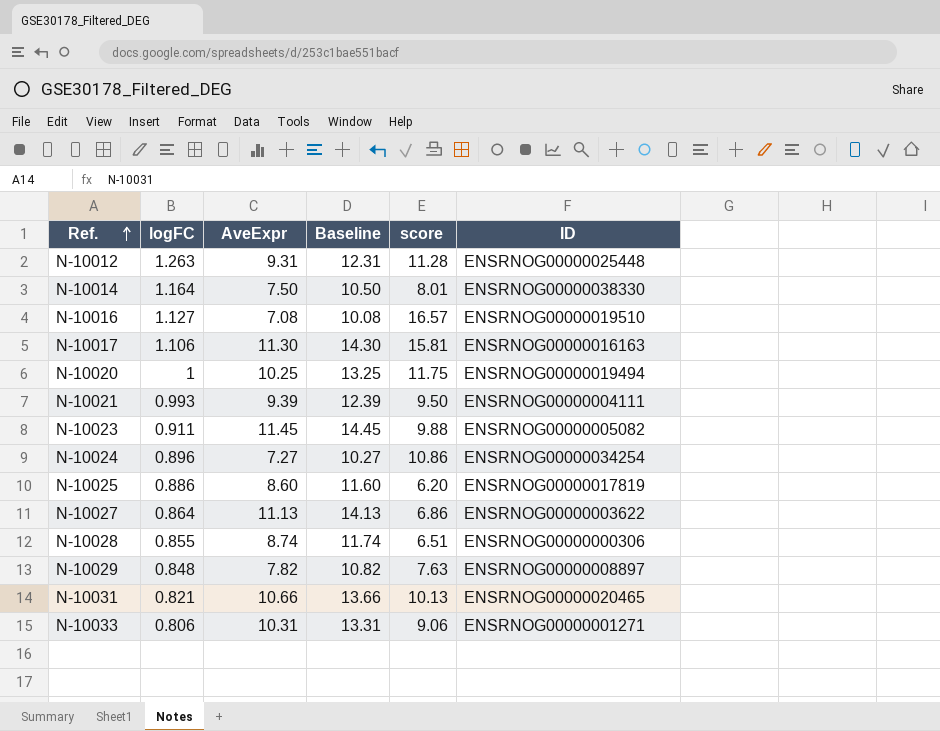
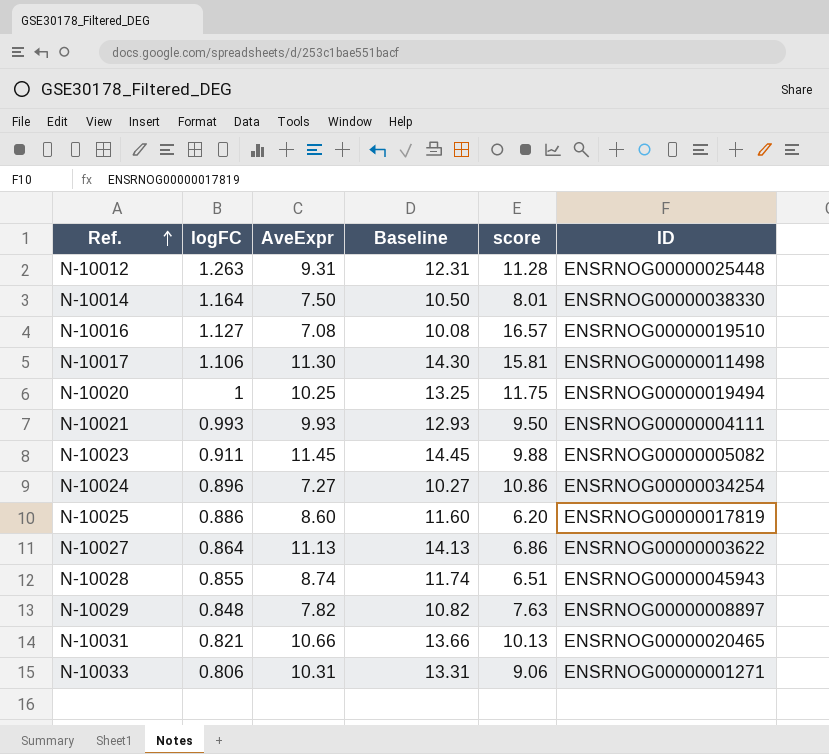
N-10017 | ID: ENSRNOG00000016163 -> ENSRNOG00000011498
N-10021 | AveExpr: 9.39 -> 9.93
N-10021 | Baseline: 12.39 -> 12.93
N-10028 | ID: ENSRNOG00000000306 -> ENSRNOG00000045943

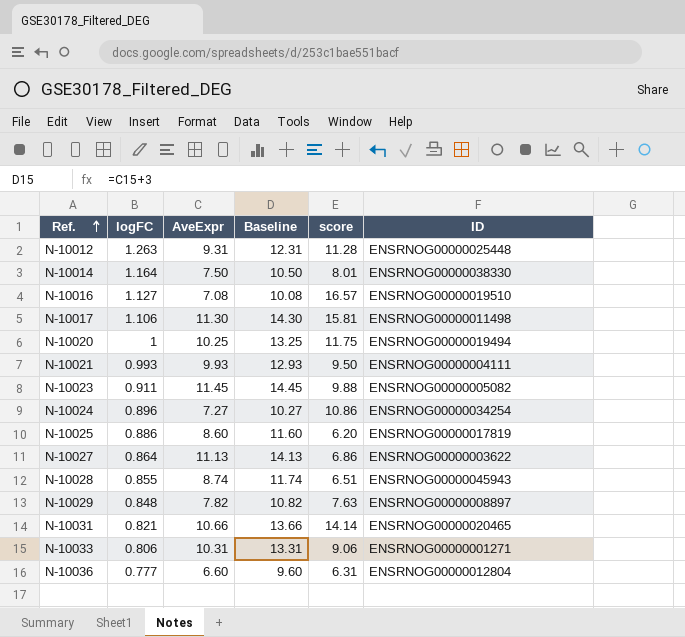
N-10031 | score: 10.13 -> 14.14
row N-10036: none -> 0.777 | 6.60 | 9.60 | 6.31 | ENSRNOG00000012804

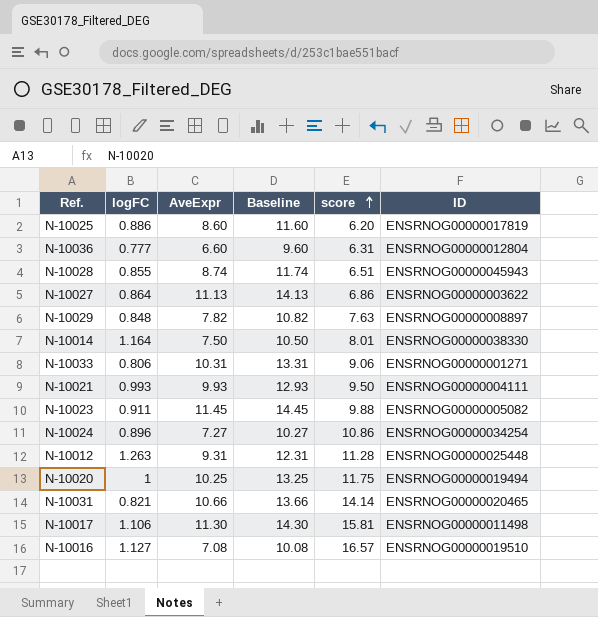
row order: Ref. ascending -> score ascending

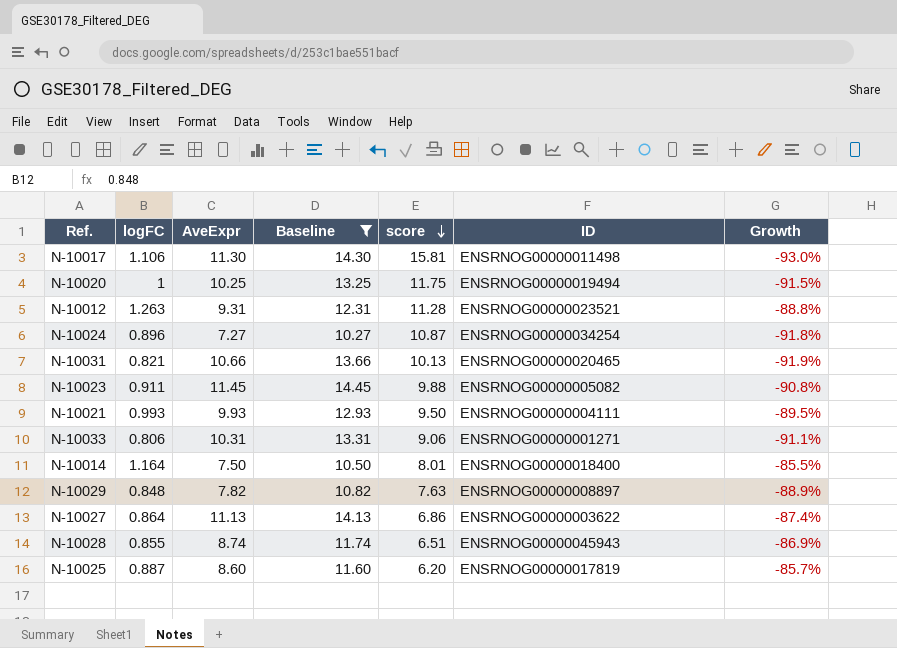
filter: none -> Baseline >= 10.27
row order: score ascending -> score descending
column Growth | formula: none -> ([logFC] - [score]) / [score]
N-10012 | ID: ENSRNOG00000025448 -> ENSRNOG00000023521
N-10024 | score: 10.86 -> 10.87
N-10031 | score: 14.14 -> 10.13
N-10014 | ID: ENSRNOG00000038330 -> ENSRNOG00000018400
N-10025 | logFC: 0.886 -> 0.887

